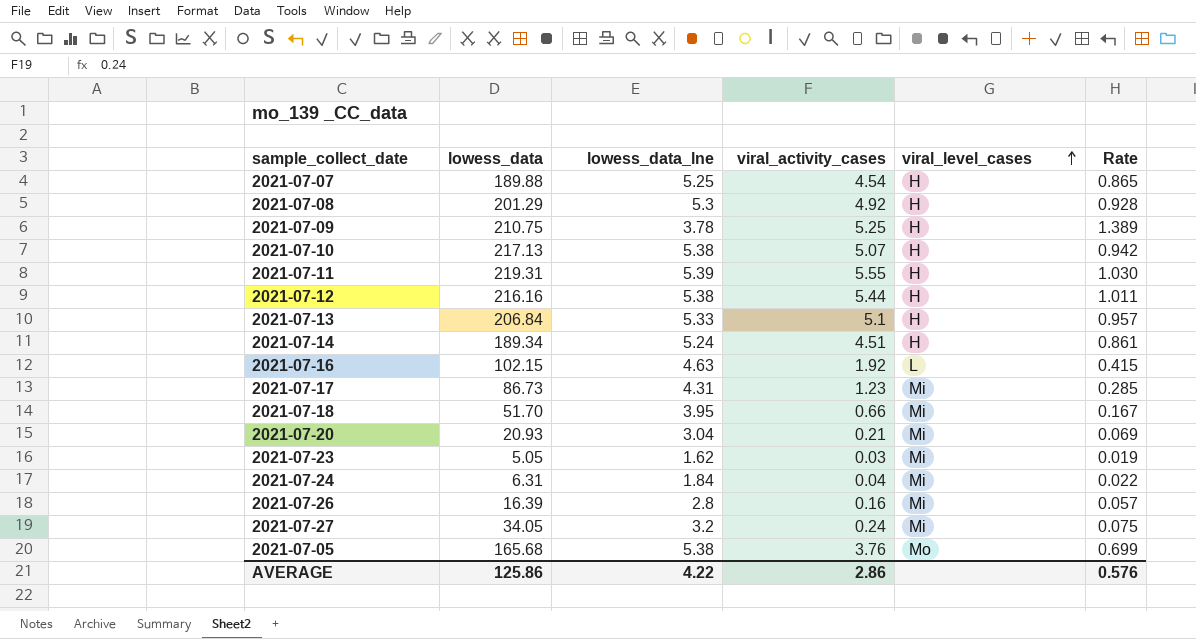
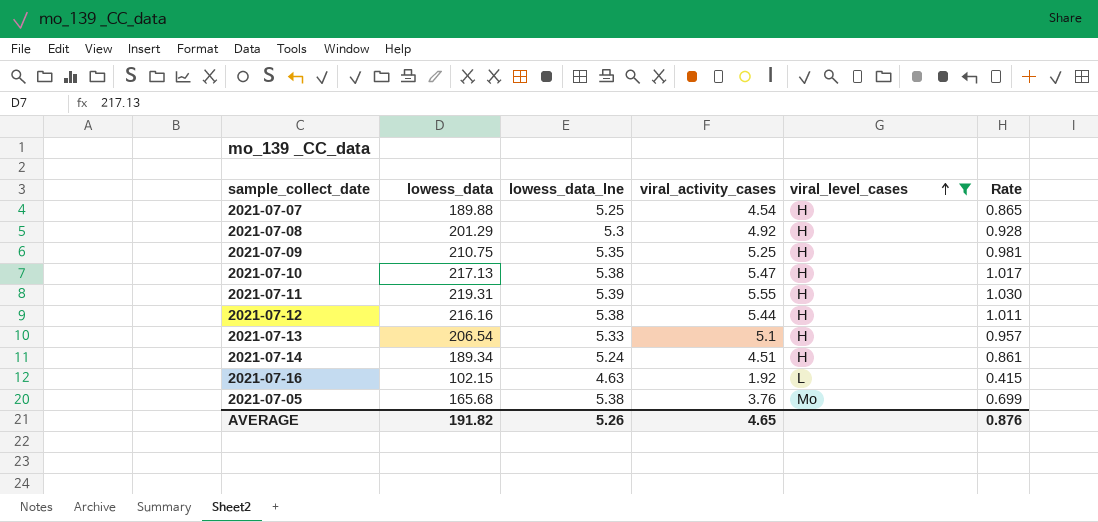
filter: none -> viral_level_cases != Mi
2021-07-09 | lowess_data_lne: 3.78 -> 5.35
2021-07-09 | Rate: 1.389 -> 0.981
2021-07-10 | viral_activity_cases: 5.07 -> 5.47
2021-07-10 | Rate: 0.942 -> 1.017
2021-07-13 | lowess_data: 206.84 -> 206.54
AVERAGE | lowess_data: 125.86 -> 191.82
AVERAGE | lowess_data_lne: 4.22 -> 5.26
AVERAGE | viral_activity_cases: 2.86 -> 4.65
AVERAGE | Rate: 0.576 -> 0.876

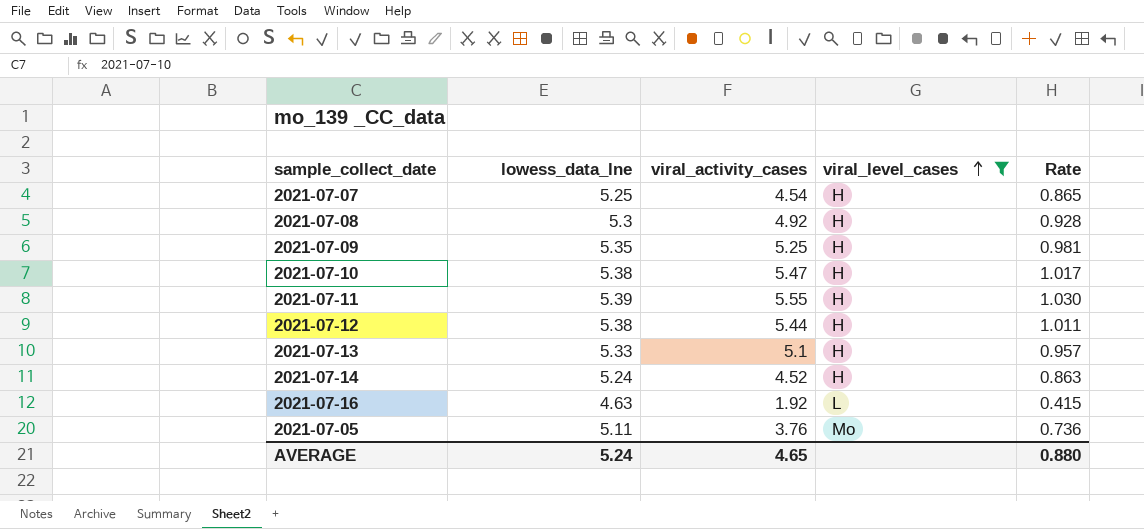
column lowess_data | position: 2 -> none
2021-07-14 | viral_activity_cases: 4.51 -> 4.52
2021-07-14 | Rate: 0.861 -> 0.863
2021-07-05 | lowess_data_lne: 5.38 -> 5.11
2021-07-05 | Rate: 0.699 -> 0.736
AVERAGE | lowess_data_lne: 5.26 -> 5.24
AVERAGE | Rate: 0.876 -> 0.880

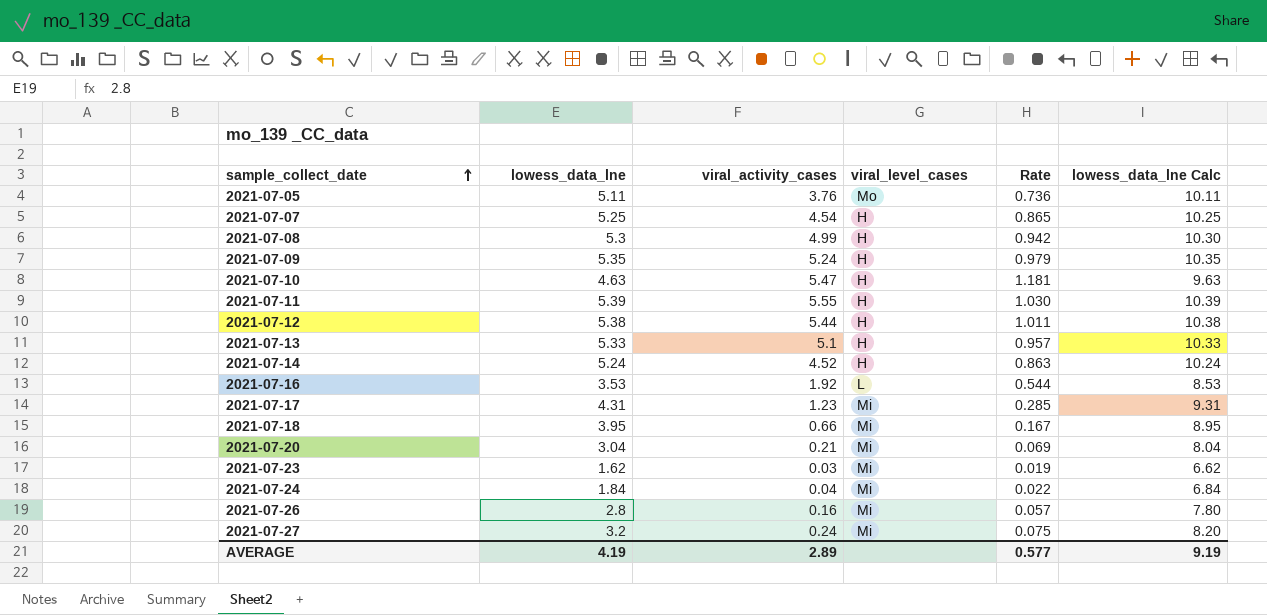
filter: viral_level_cases != Mi -> none
row order: viral_level_cases ascending -> sample_collect_date ascending
column lowess_data_lne Calc | formula: none -> [lowess_data_lne] + 5
2021-07-08 | viral_activity_cases: 4.92 -> 4.99
2021-07-08 | Rate: 0.928 -> 0.942
2021-07-09 | viral_activity_cases: 5.25 -> 5.24
2021-07-09 | Rate: 0.981 -> 0.979
2021-07-10 | lowess_data_lne: 5.38 -> 4.63
2021-07-10 | Rate: 1.017 -> 1.181
2021-07-16 | lowess_data_lne: 4.63 -> 3.53
2021-07-16 | Rate: 0.415 -> 0.544
AVERAGE | lowess_data_lne: 5.24 -> 4.19
AVERAGE | viral_activity_cases: 4.65 -> 2.89
AVERAGE | Rate: 0.880 -> 0.577

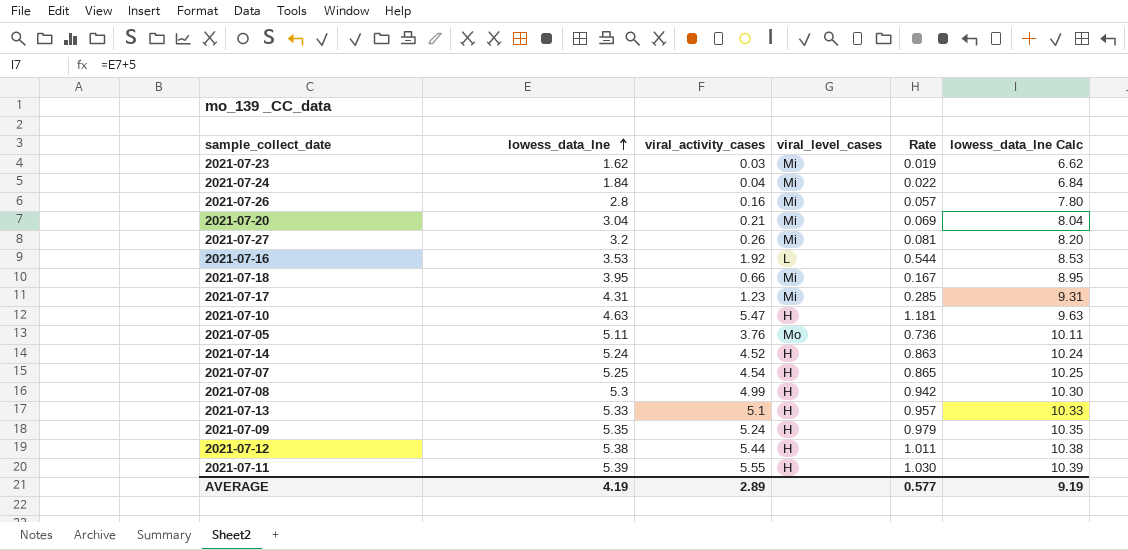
row order: sample_collect_date ascending -> lowess_data_lne ascending
2021-07-27 | viral_activity_cases: 0.24 -> 0.26
2021-07-27 | Rate: 0.075 -> 0.081

